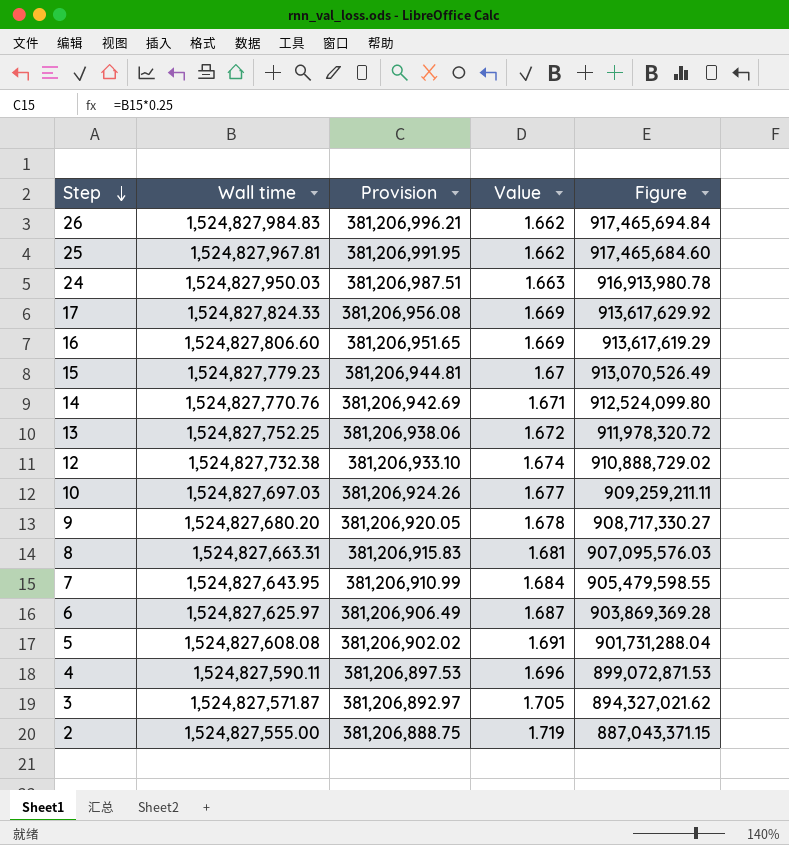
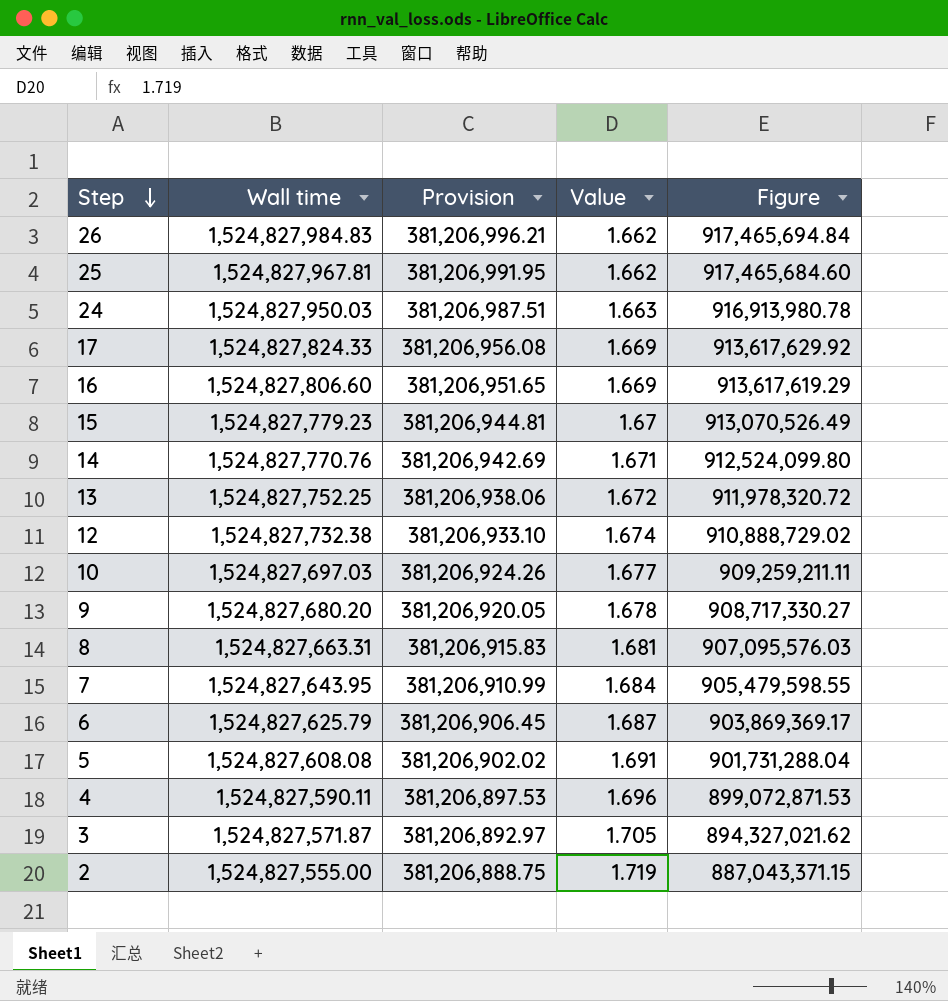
6 | Wall time: 1,524,827,625.97 -> 1,524,827,625.79
6 | Provision: 381,206,906.49 -> 381,206,906.45
6 | Figure: 903,869,369.28 -> 903,869,369.17

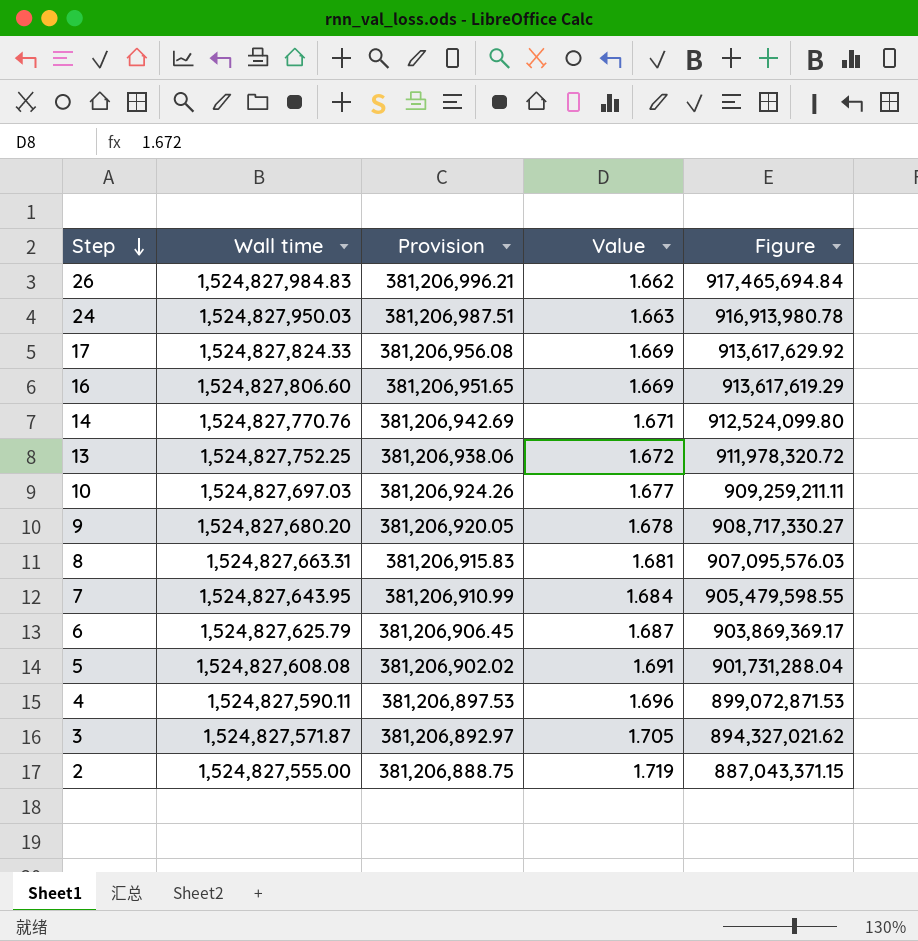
row 25: 1,524,827,967.81 | 381,206,991.95 | 1.662 | 917,465,684.60 -> none
row 15: 1,524,827,779.23 | 381,206,944.81 | 1.67 | 913,070,526.49 -> none
row 12: 1,524,827,732.38 | 381,206,933.10 | 1.674 | 910,888,729.02 -> none

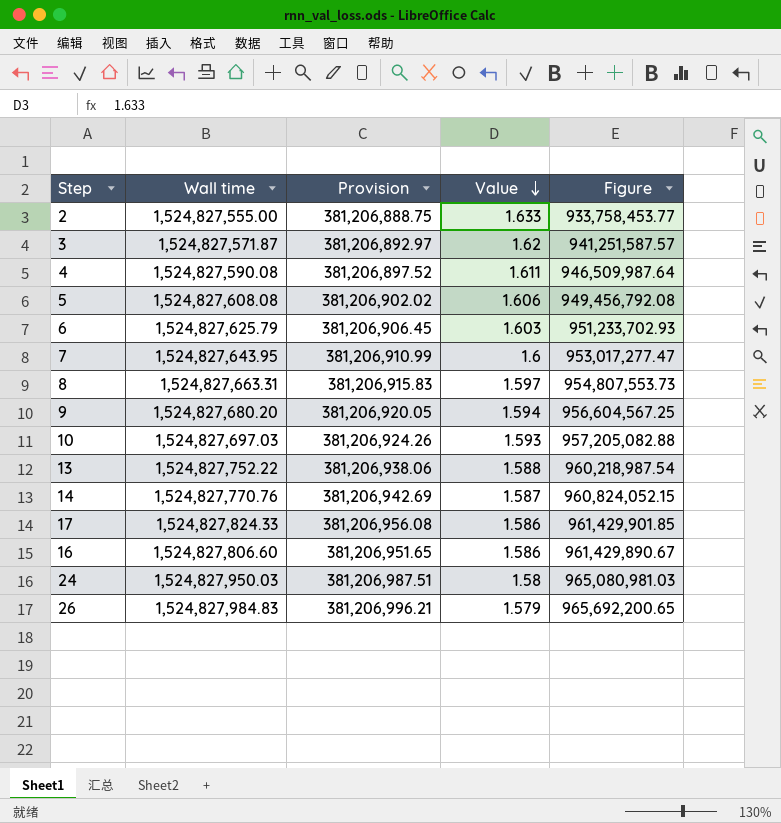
row order: Step descending -> Value descending
2 | Value: 1.719 -> 1.633
2 | Figure: 887,043,371.15 -> 933,758,453.77
3 | Value: 1.705 -> 1.62
3 | Figure: 894,327,021.62 -> 941,251,587.57
4 | Wall time: 1,524,827,590.11 -> 1,524,827,590.08
4 | Provision: 381,206,897.53 -> 381,206,897.52
4 | Value: 1.696 -> 1.611
4 | Figure: 899,072,871.53 -> 946,509,987.64
5 | Value: 1.691 -> 1.606
5 | Figure: 901,731,288.04 -> 949,456,792.08
6 | Value: 1.687 -> 1.603
6 | Figure: 903,869,369.17 -> 951,233,702.93
7 | Value: 1.684 -> 1.6
7 | Figure: 905,479,598.55 -> 953,017,277.47
8 | Value: 1.681 -> 1.597
8 | Figure: 907,095,576.03 -> 954,807,553.73
9 | Value: 1.678 -> 1.594
9 | Figure: 908,717,330.27 -> 956,604,567.25
10 | Value: 1.677 -> 1.593
10 | Figure: 909,259,211.11 -> 957,205,082.88
13 | Wall time: 1,524,827,752.25 -> 1,524,827,752.22
13 | Value: 1.672 -> 1.588
13 | Figure: 911,978,320.72 -> 960,218,987.54
14 | Value: 1.671 -> 1.587
14 | Figure: 912,524,099.80 -> 960,824,052.15
17 | Value: 1.669 -> 1.586
17 | Figure: 913,617,629.92 -> 961,429,901.85
16 | Value: 1.669 -> 1.586
16 | Figure: 913,617,619.29 -> 961,429,890.67
24 | Value: 1.663 -> 1.58
24 | Figure: 916,913,980.78 -> 965,080,981.03
26 | Value: 1.662 -> 1.579
26 | Figure: 917,465,694.84 -> 965,692,200.65

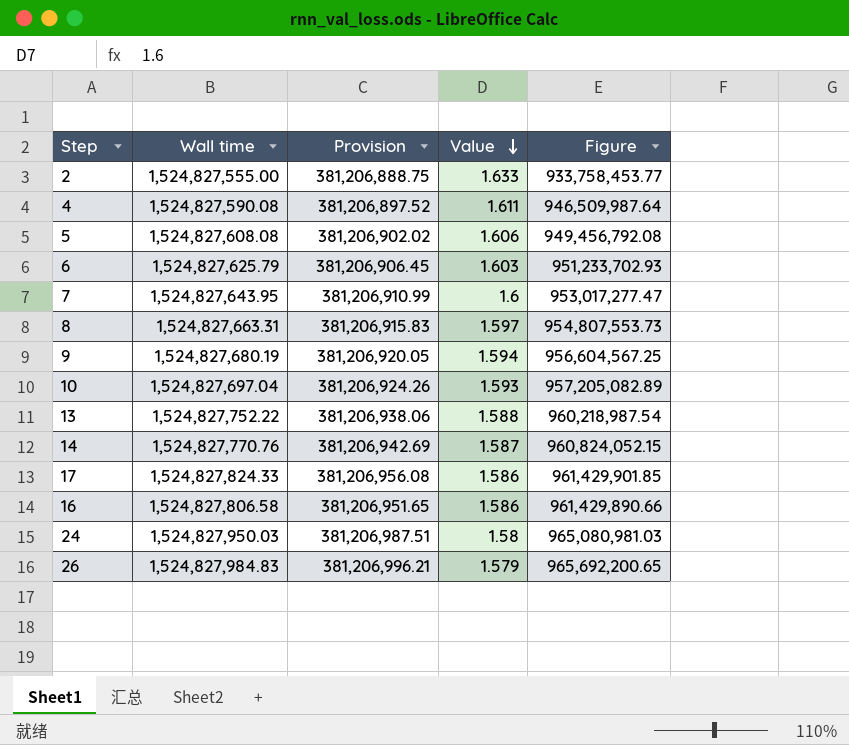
row 3: 1,524,827,571.87 | 381,206,892.97 | 1.62 | 941,251,587.57 -> none
9 | Wall time: 1,524,827,680.20 -> 1,524,827,680.19
10 | Wall time: 1,524,827,697.03 -> 1,524,827,697.04
10 | Figure: 957,205,082.88 -> 957,205,082.89
16 | Wall time: 1,524,827,806.60 -> 1,524,827,806.58
16 | Figure: 961,429,890.67 -> 961,429,890.66

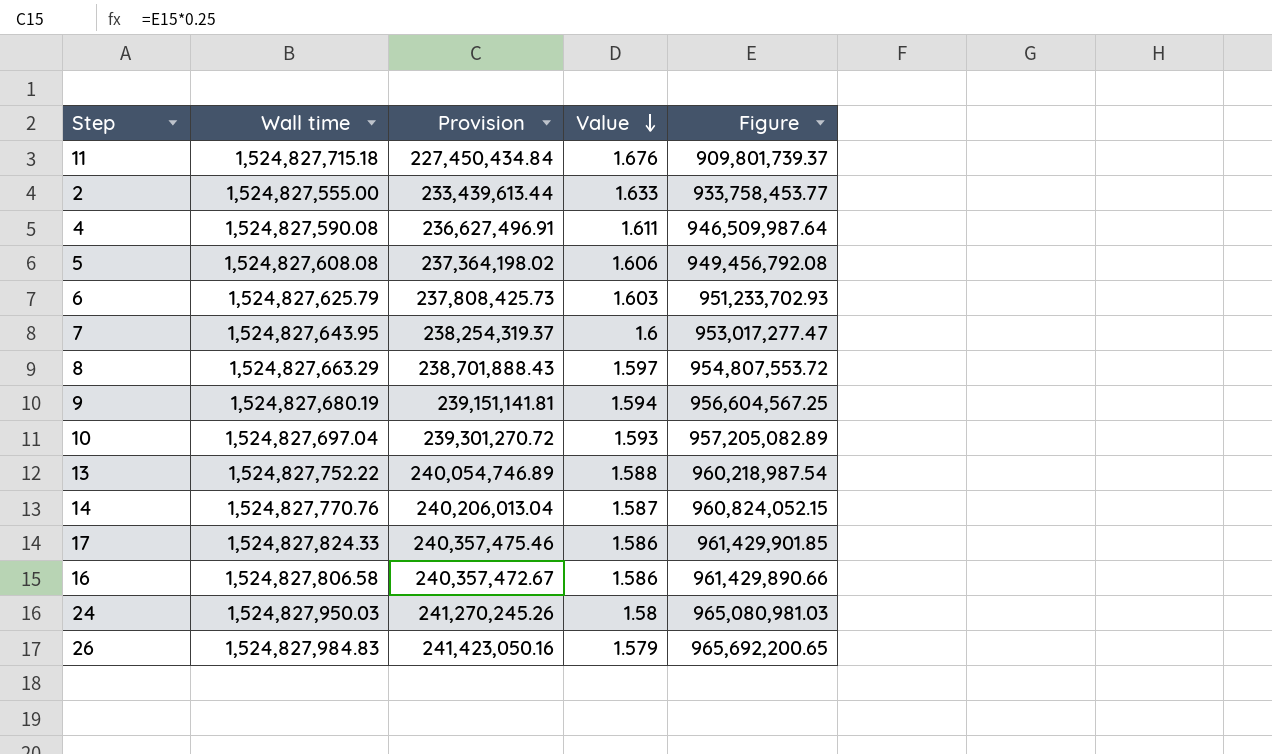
column Provision | formula: [Wall time] * 0.25 -> [Figure] * 0.25
row 11: none -> 1,524,827,715.18 | 227,450,434.84 | 1.676 | 909,801,739.37
8 | Wall time: 1,524,827,663.31 -> 1,524,827,663.29
8 | Figure: 954,807,553.73 -> 954,807,553.72

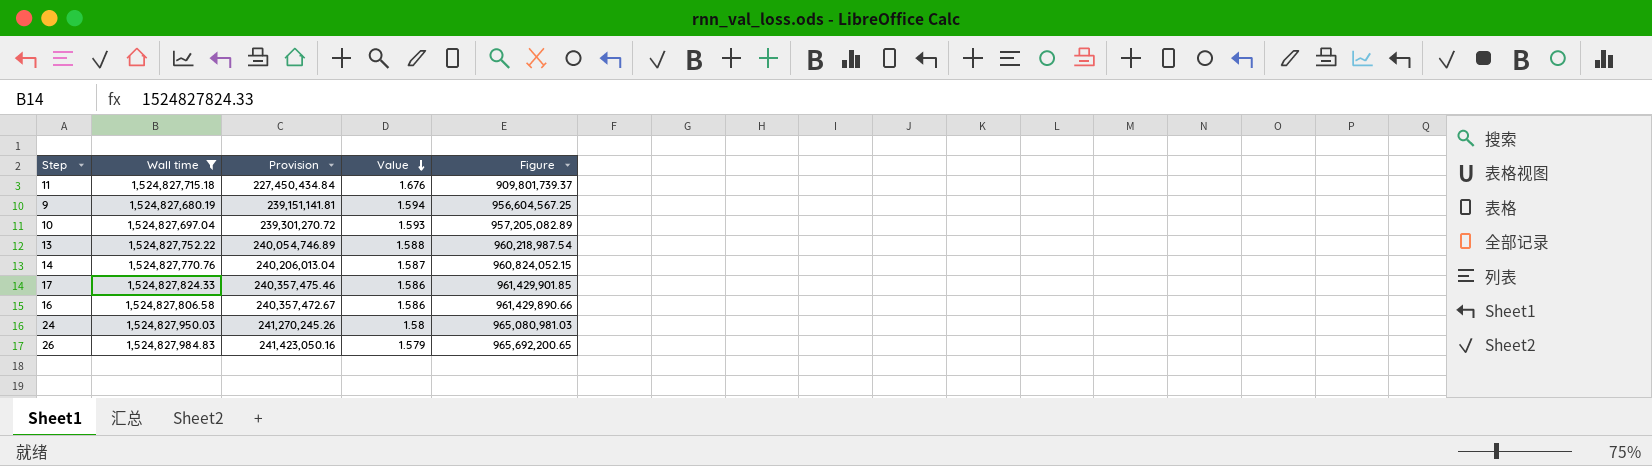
filter: none -> Wall time >= 1,524,827,680.19

